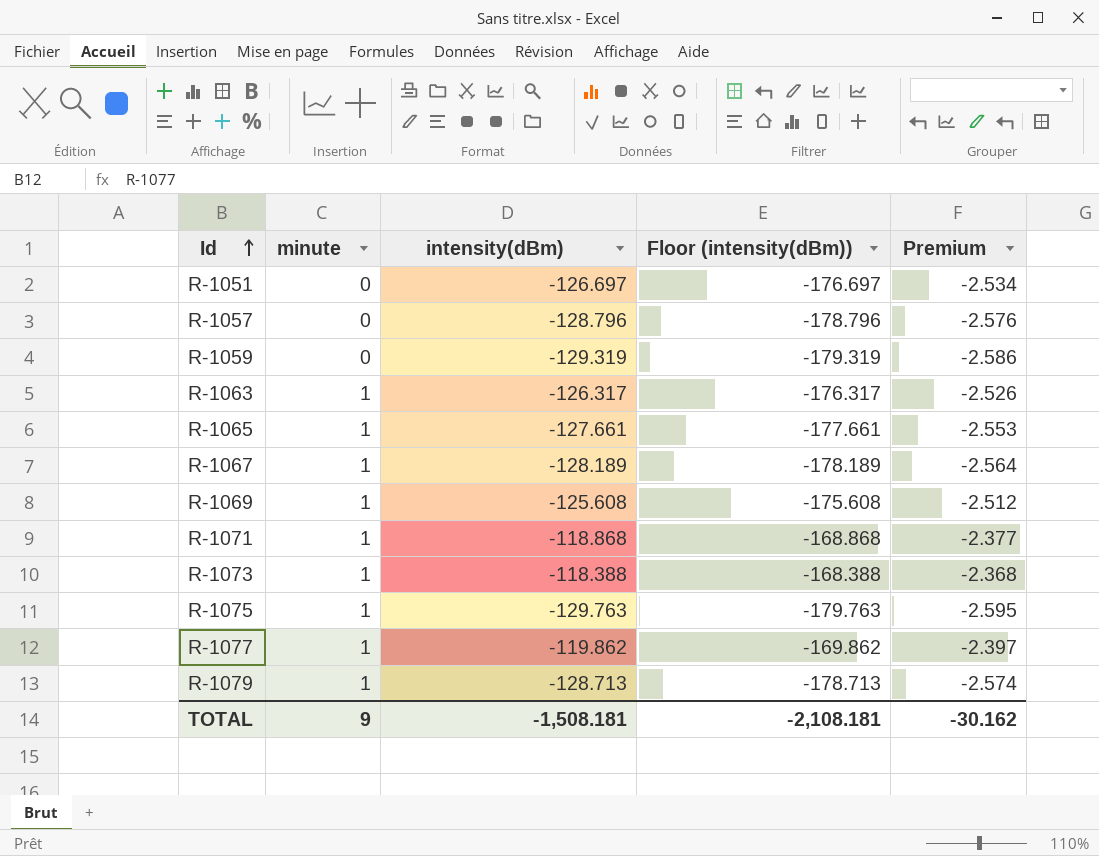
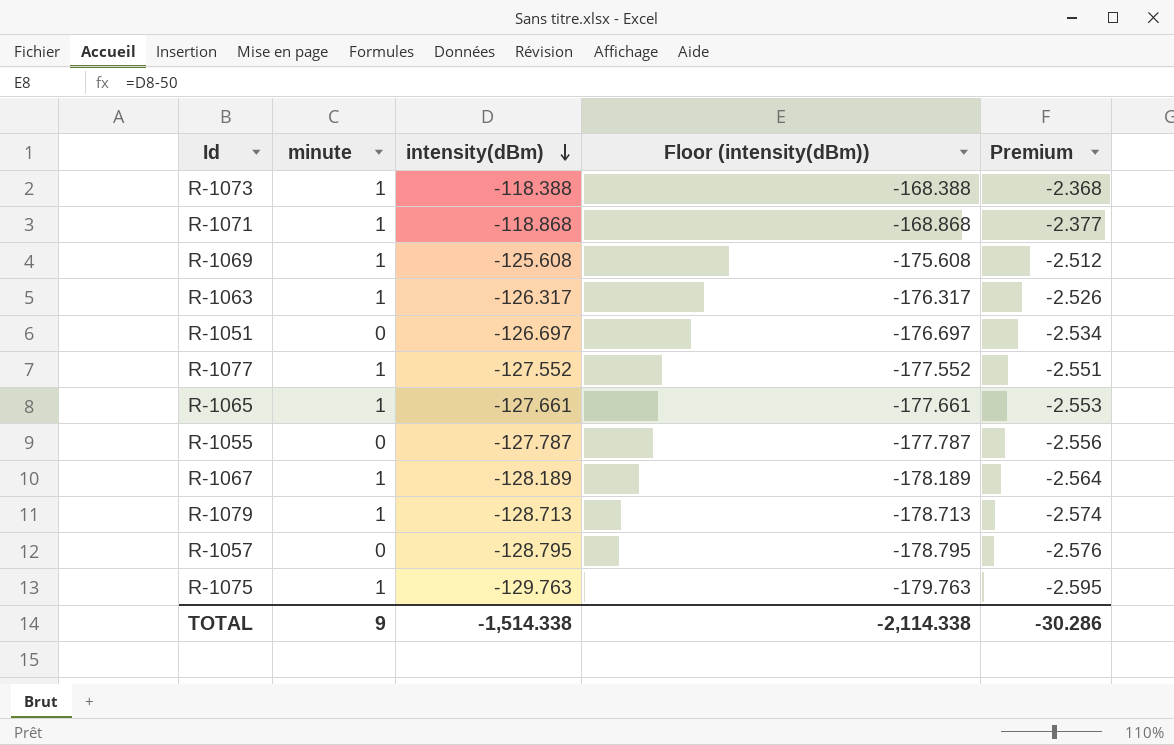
row order: Id ascending -> intensity(dBm) descending
row R-1059: 0 | -129.319 | -179.319 | -2.586 -> none
R-1077 | intensity(dBm): -119.862 -> -127.552
R-1077 | Floor (intensity(dBm)): -169.862 -> -177.552
R-1077 | Premium: -2.397 -> -2.551
row R-1055: none -> 0 | -127.787 | -177.787 | -2.556
R-1057 | intensity(dBm): -128.796 -> -128.795
R-1057 | Floor (intensity(dBm)): -178.796 -> -178.795
TOTAL | intensity(dBm): -1,508.181 -> -1,514.338
TOTAL | Floor (intensity(dBm)): -2,108.181 -> -2,114.338
TOTAL | Premium: -30.162 -> -30.286

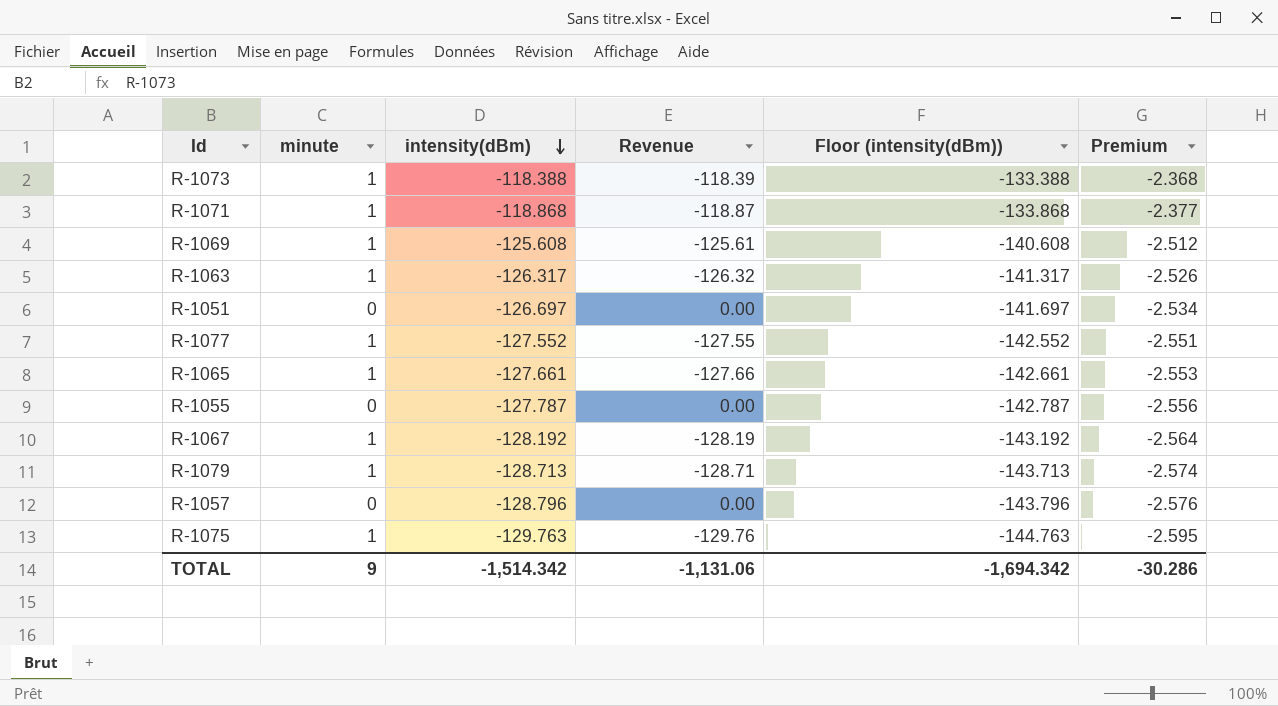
column Revenue | formula: none -> [minute] * [intensity(dBm)]
column Floor (intensity(dBm)) | formula: [intensity(dBm)] - 50 -> [intensity(dBm)] - 15
R-1067 | intensity(dBm): -128.189 -> -128.192
R-1057 | intensity(dBm): -128.795 -> -128.796
TOTAL | intensity(dBm): -1,514.338 -> -1,514.342
TOTAL | Floor (intensity(dBm)): -2,114.338 -> -1,694.342

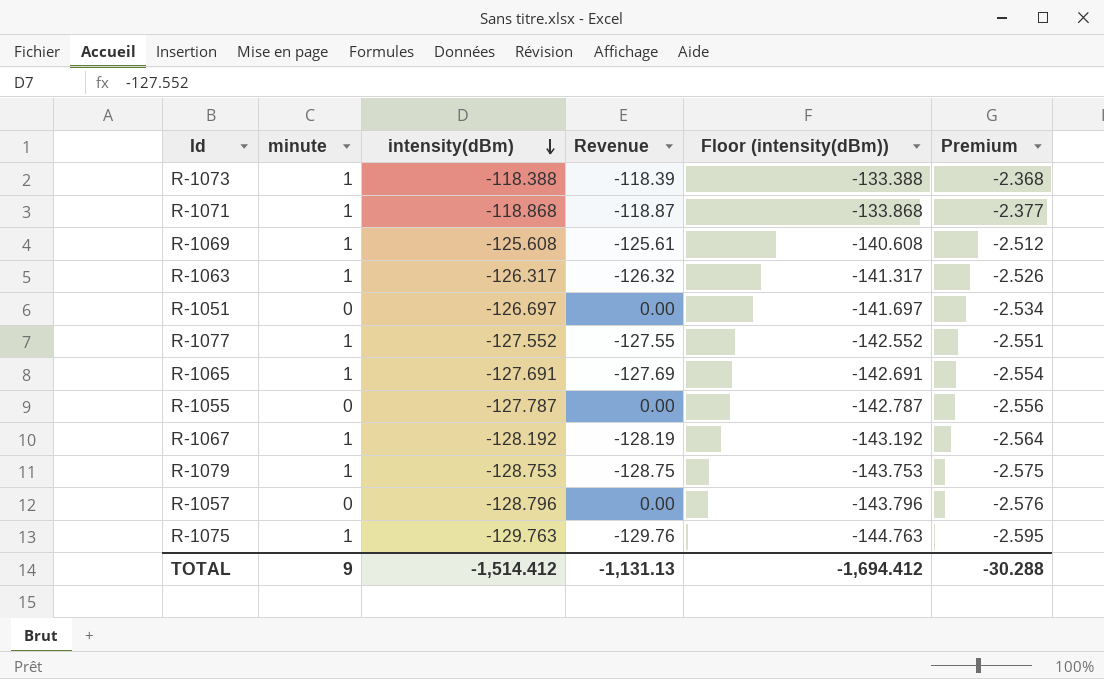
R-1065 | intensity(dBm): -127.661 -> -127.691
R-1065 | Revenue: -127.66 -> -127.69
R-1065 | Floor (intensity(dBm)): -142.661 -> -142.691
R-1065 | Premium: -2.553 -> -2.554
R-1079 | intensity(dBm): -128.713 -> -128.753
R-1079 | Revenue: -128.71 -> -128.75
R-1079 | Floor (intensity(dBm)): -143.713 -> -143.753
R-1079 | Premium: -2.574 -> -2.575
TOTAL | intensity(dBm): -1,514.342 -> -1,514.412
TOTAL | Revenue: -1,131.06 -> -1,131.13
TOTAL | Floor (intensity(dBm)): -1,694.342 -> -1,694.412
TOTAL | Premium: -30.286 -> -30.288

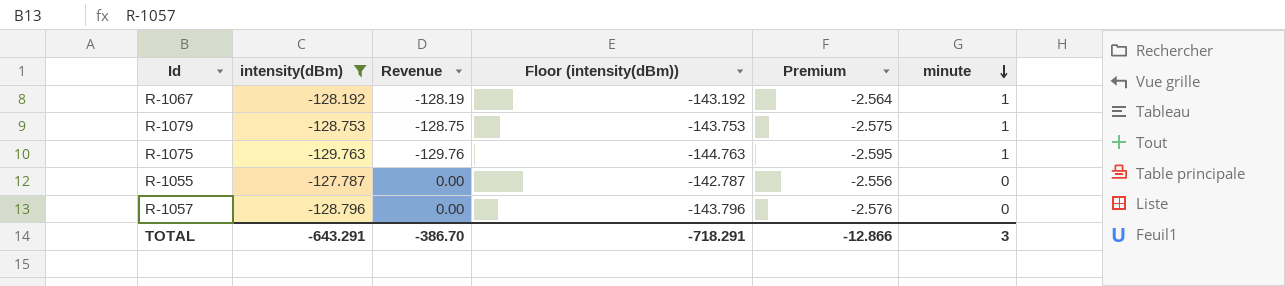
filter: none -> intensity(dBm) <= -127.787
row order: intensity(dBm) descending -> minute descending
column minute | position: 2 -> 6
TOTAL | intensity(dBm): -1,514.412 -> -643.291
TOTAL | Revenue: -1,131.13 -> -386.70
TOTAL | Floor (intensity(dBm)): -1,694.412 -> -718.291
TOTAL | Premium: -30.288 -> -12.866
TOTAL | minute: 9 -> 3

